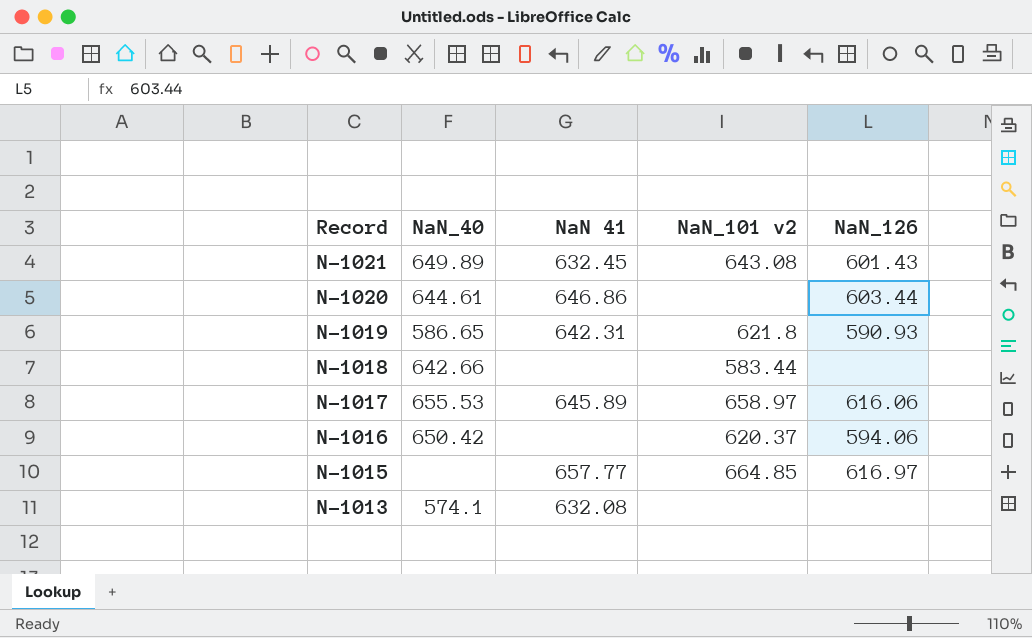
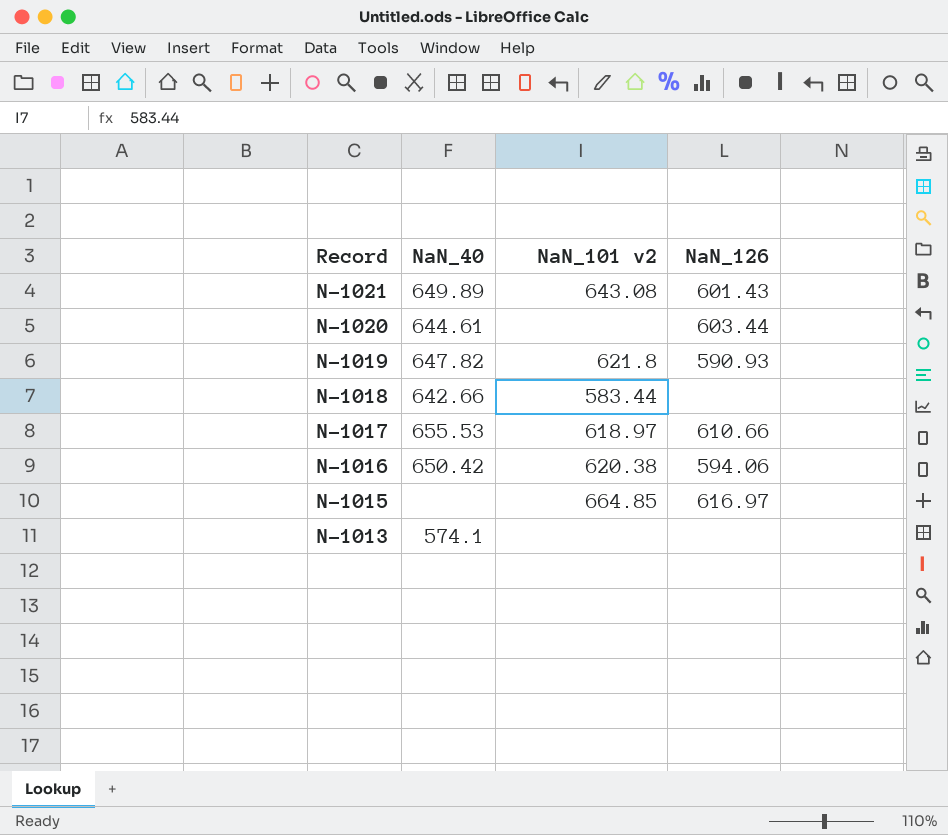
column NaN 41 | position: 3 -> none
N-1019 | NaN_40: 586.65 -> 647.82
N-1017 | NaN_101 v2: 658.97 -> 618.97
N-1017 | NaN_126: 616.06 -> 610.66
N-1016 | NaN_101 v2: 620.37 -> 620.38

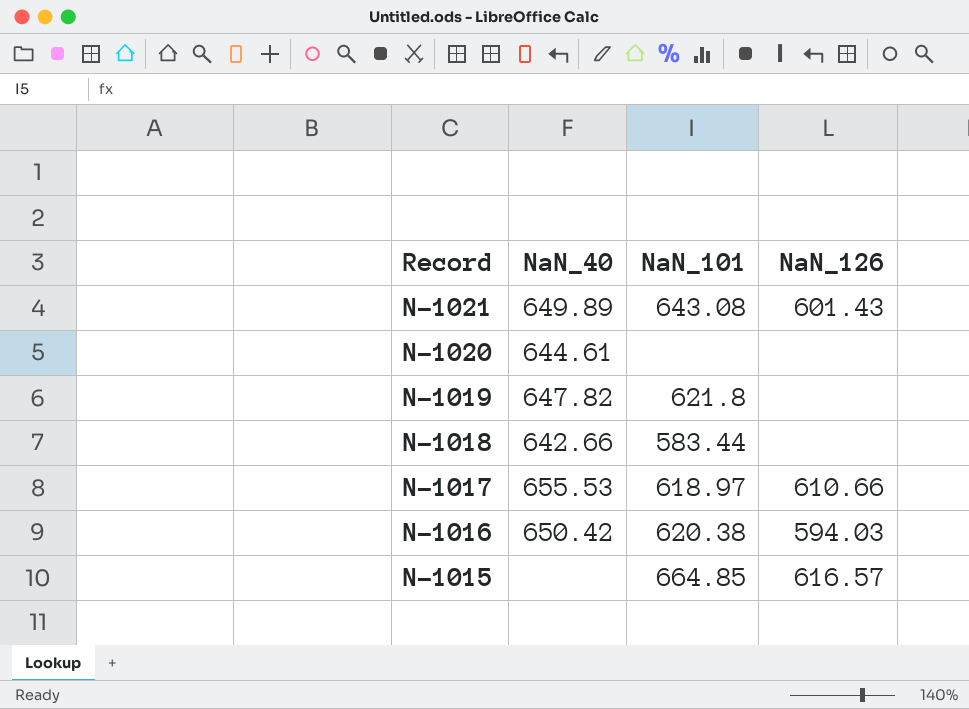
column name: NaN_101 v2 -> NaN_101
row N-1013: 574.1 | none | none -> none
N-1020 | NaN_126: 603.44 -> none
N-1019 | NaN_126: 590.93 -> none
N-1016 | NaN_126: 594.06 -> 594.03
N-1015 | NaN_126: 616.97 -> 616.57

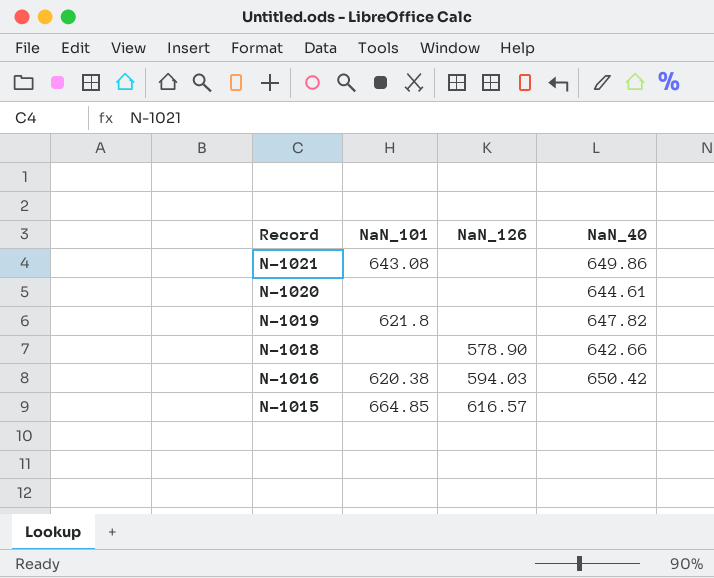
column NaN_40 | position: 2 -> 4
row N-1017: 655.53 | 618.97 | 610.66 -> none
N-1021 | NaN_126: 601.43 -> none
N-1021 | NaN_40: 649.89 -> 649.86
N-1018 | NaN_101: 583.44 -> none
N-1018 | NaN_126: none -> 578.90

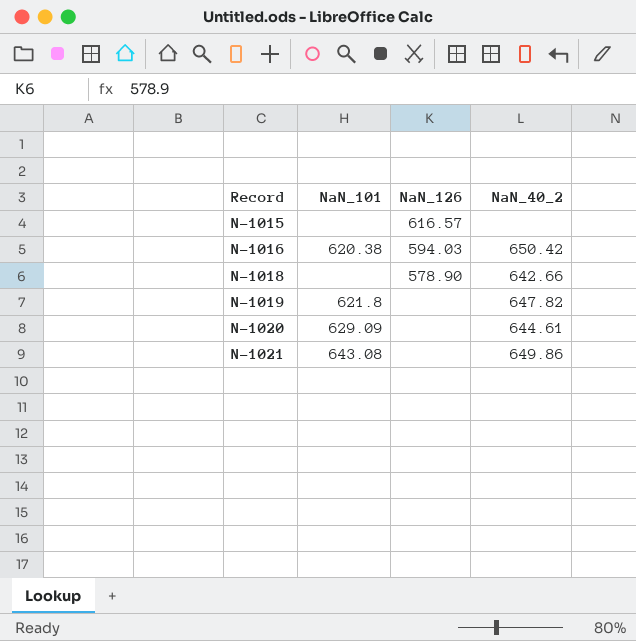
row order: Record descending -> Record ascending
column name: NaN_40 -> NaN_40_2
N-1015 | NaN_101: 664.85 -> none
N-1020 | NaN_101: none -> 629.09

